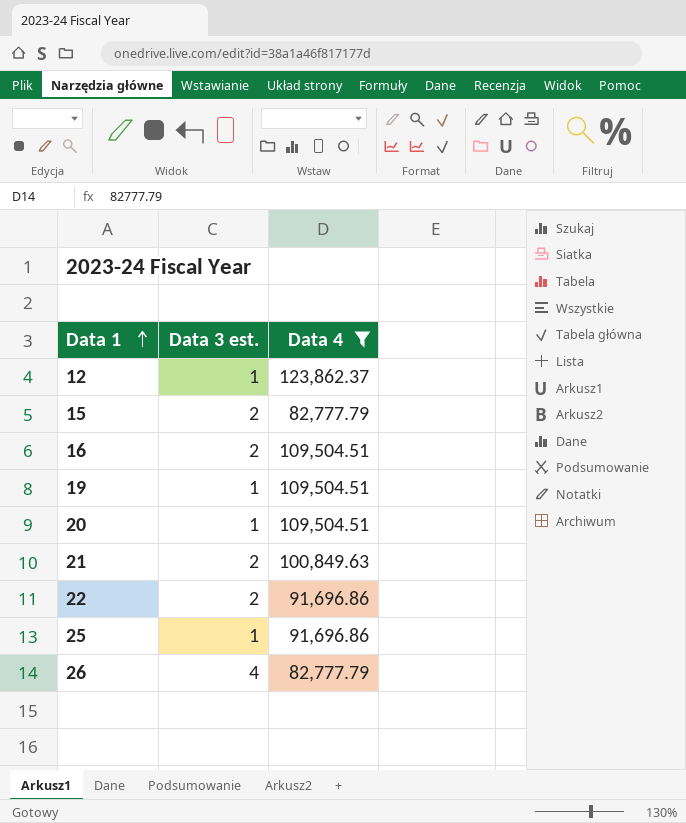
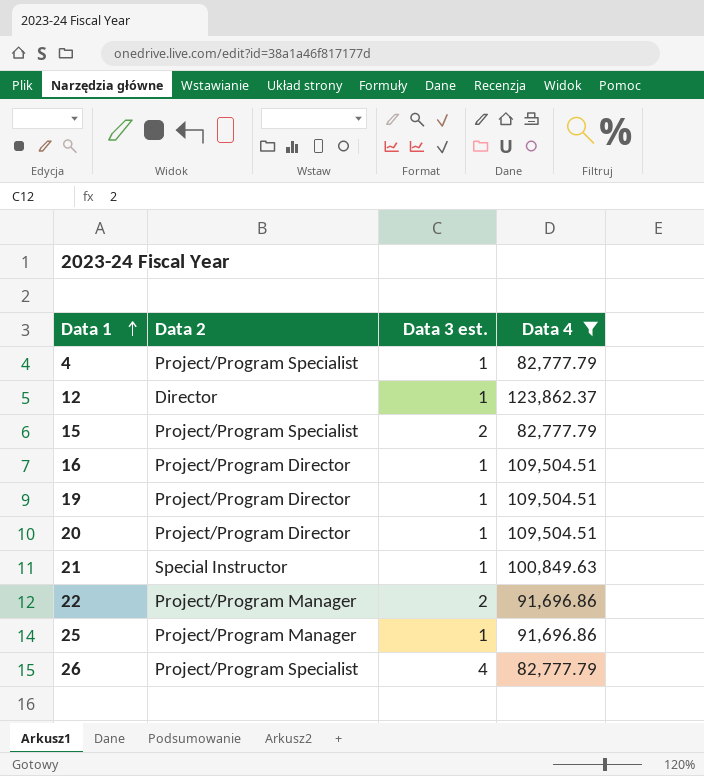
column Data 2 | position: none -> 2
row 4: none -> Project/Program Specialist | 1 | 82,777.79
16 | Data 3 est.: 2 -> 1
21 | Data 3 est.: 2 -> 1

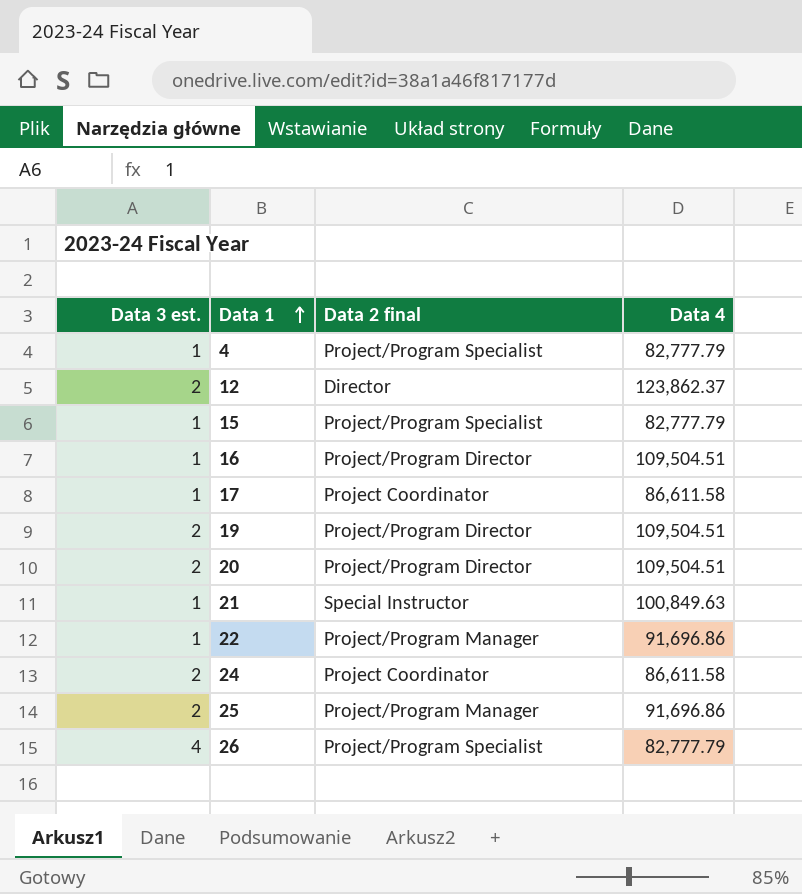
filter: Data 4 != 86,611.58 -> none
column Data 3 est. | position: 3 -> 1
column name: Data 2 -> Data 2 final
12 | Data 3 est.: 1 -> 2
15 | Data 3 est.: 2 -> 1
19 | Data 3 est.: 1 -> 2
20 | Data 3 est.: 1 -> 2
22 | Data 3 est.: 2 -> 1
25 | Data 3 est.: 1 -> 2

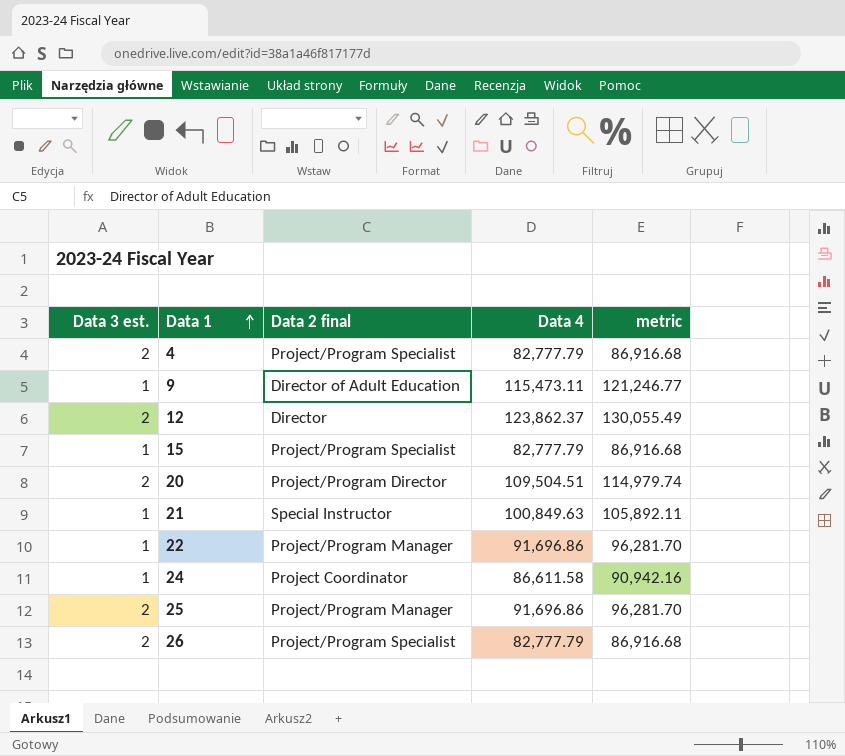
column metric | formula: none -> [Data 4] * 1.05
row 16: 1 | Project/Program Director | 109,504.51 -> none
row 17: 1 | Project Coordinator | 86,611.58 -> none
row 19: 2 | Project/Program Director | 109,504.51 -> none
4 | Data 3 est.: 1 -> 2
row 9: none -> 1 | Director of Adult Education | 115,473.11 | 121,246.77
24 | Data 3 est.: 2 -> 1
26 | Data 3 est.: 4 -> 2

